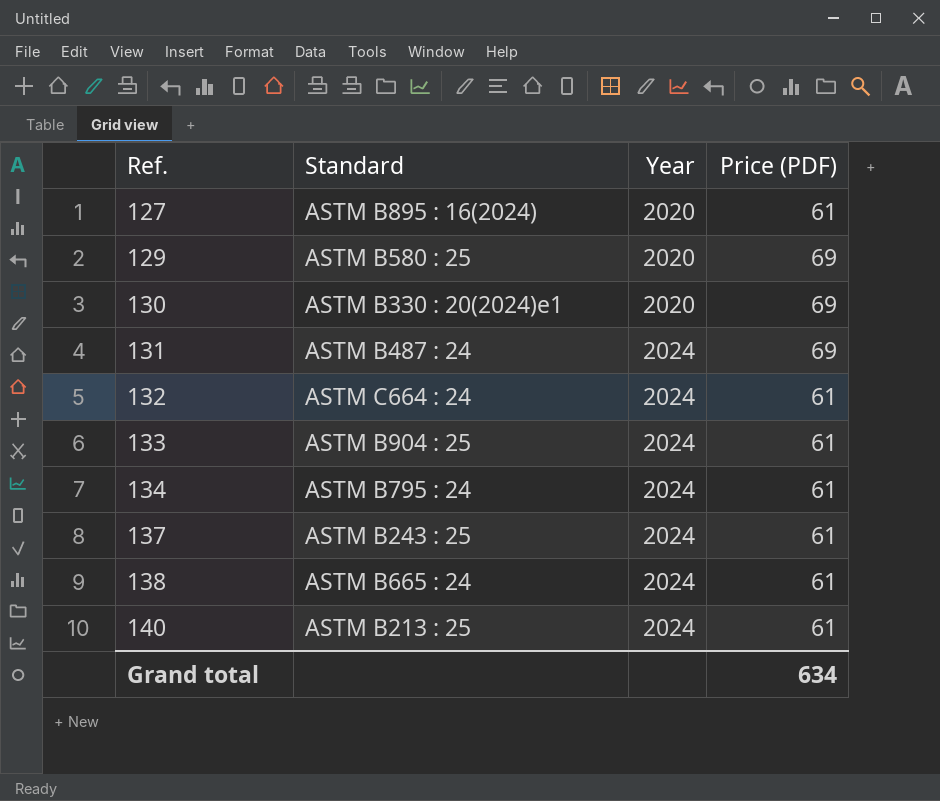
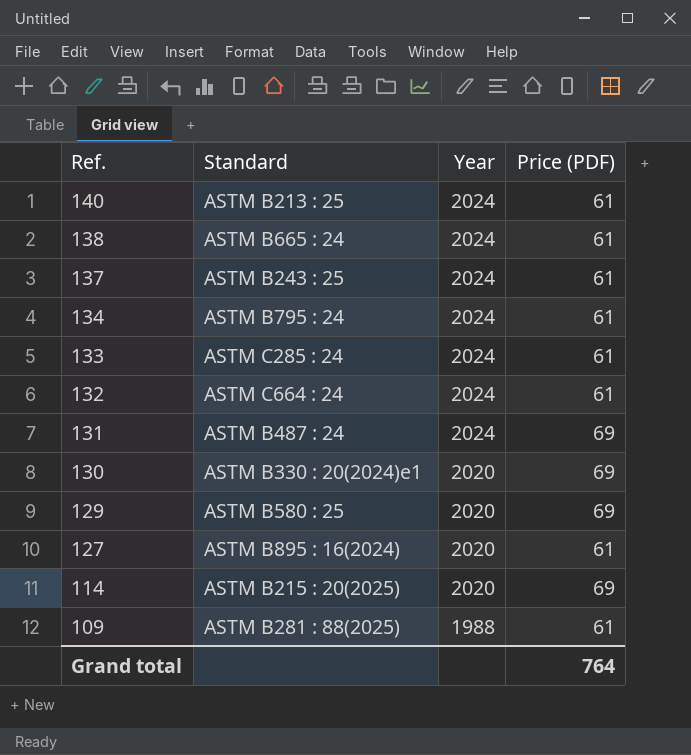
row order: Ref. ascending -> Ref. descending
133 | Standard: ASTM B904 : 25 -> ASTM C285 : 24
row 114: none -> ASTM B215 : 20(2025) | 2020 | 69
row 109: none -> ASTM B281 : 88(2025) | 1988 | 61
Grand total | Price (PDF): 634 -> 764

